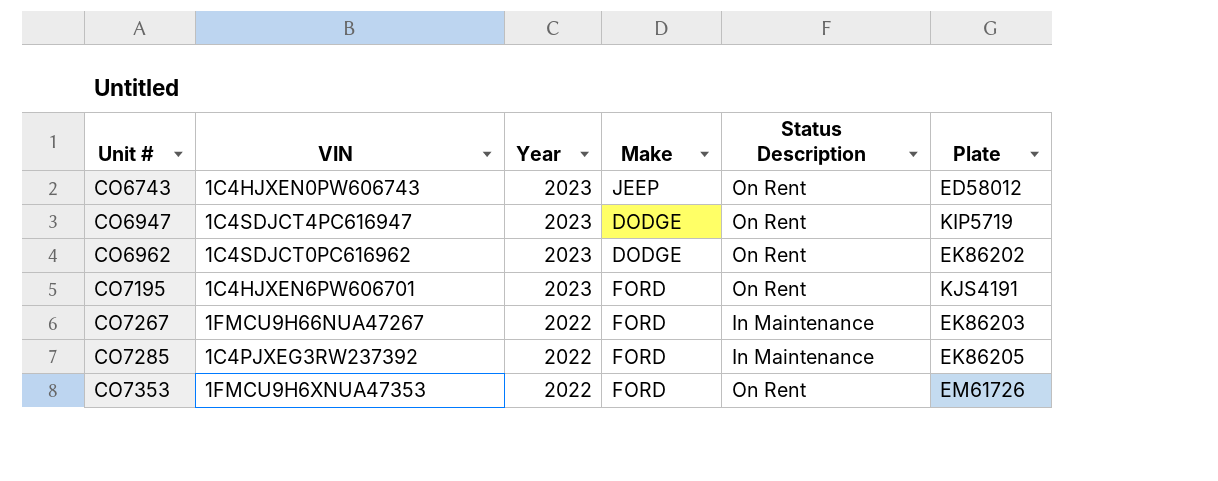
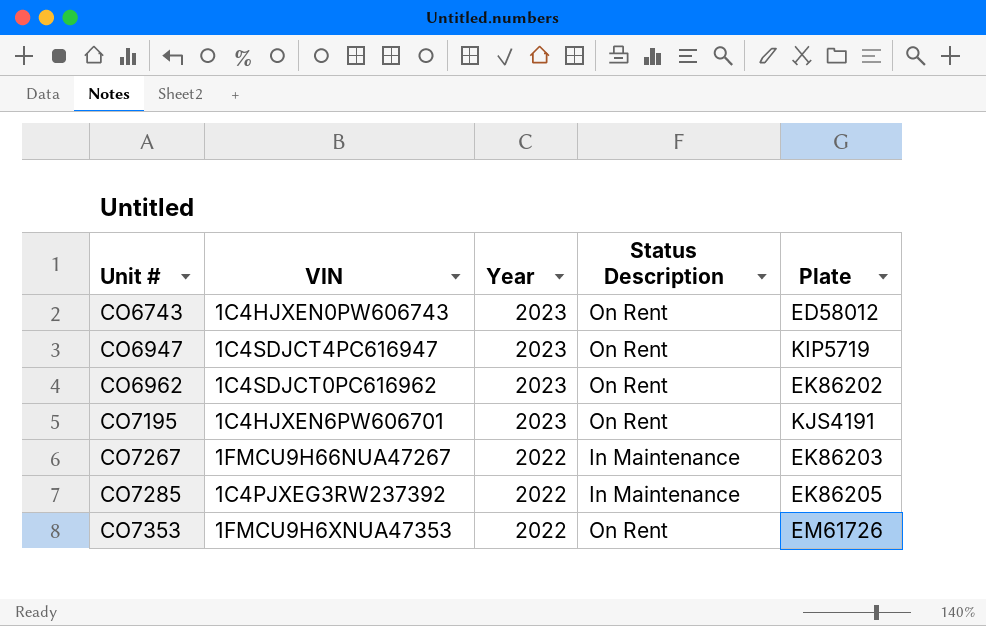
column Make | position: 4 -> none

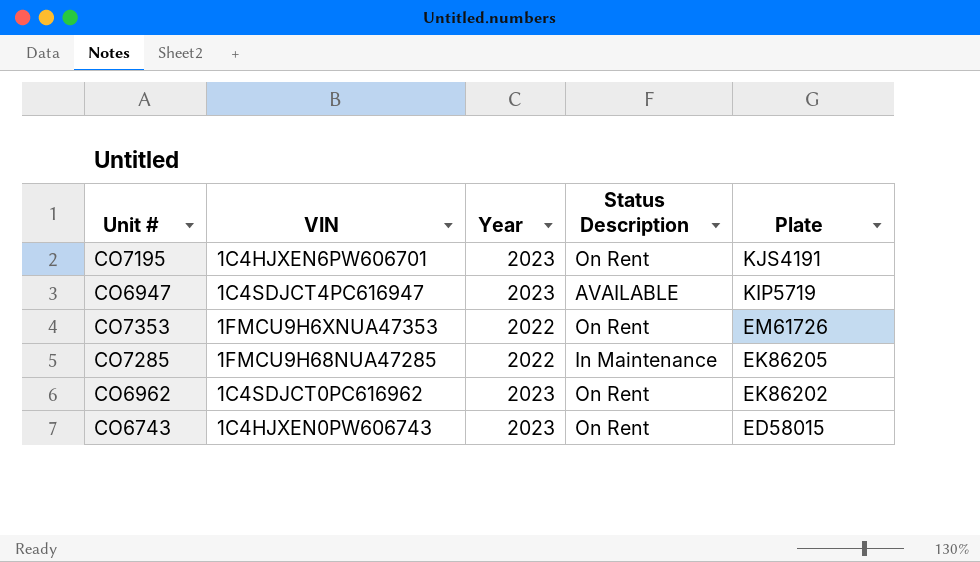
row order: Unit # ascending -> Plate descending
row CO7267: 1FMCU9H66NUA47267 | 2022 | In Maintenance | EK86203 -> none
CO6947 | Status Description: On Rent -> AVAILABLE
CO7285 | VIN: 1C4PJXEG3RW237392 -> 1FMCU9H68NUA47285
CO6743 | Plate: ED58012 -> ED58015

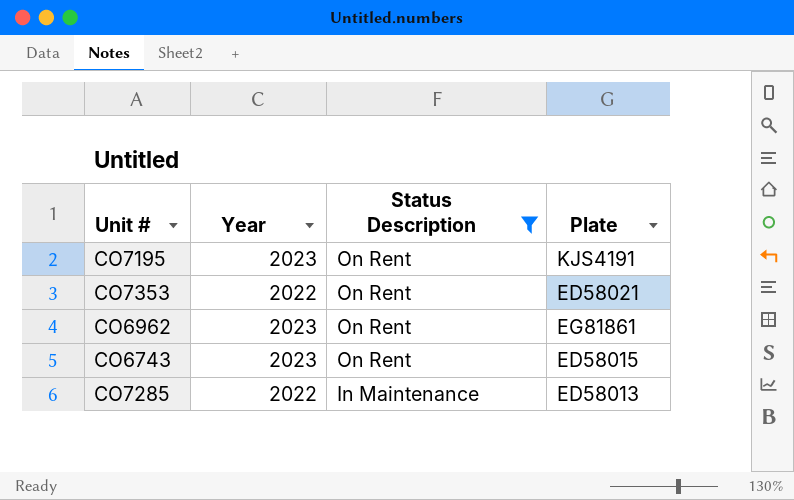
filter: none -> Status Description != AVAILABLE
row order: Plate descending -> Status Description descending
column VIN | position: 2 -> none
CO7353 | Plate: EM61726 -> ED58021
CO6962 | Plate: EK86202 -> EG81861
CO7285 | Plate: EK86205 -> ED58013

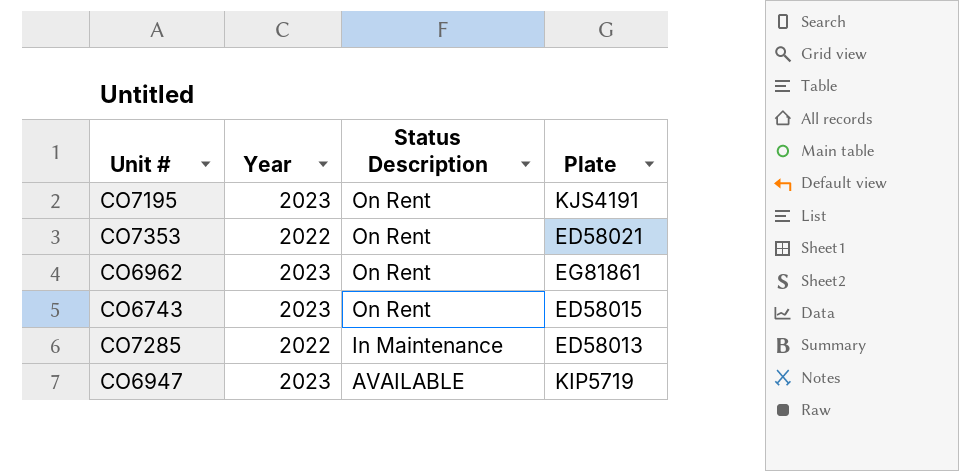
filter: Status Description != AVAILABLE -> none

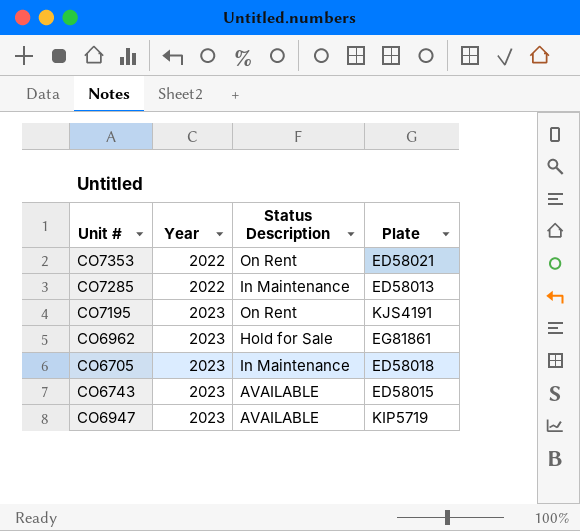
row order: Status Description descending -> Year ascending
CO6962 | Status Description: On Rent -> Hold for Sale
row CO6705: none -> 2023 | In Maintenance | ED58018
CO6743 | Status Description: On Rent -> AVAILABLE

